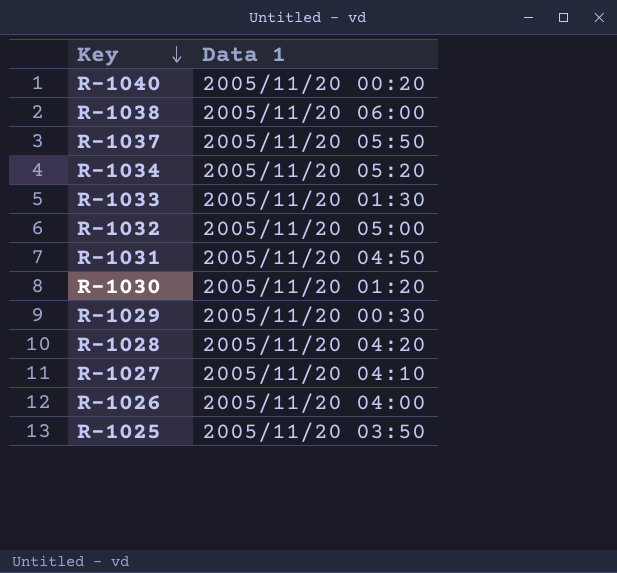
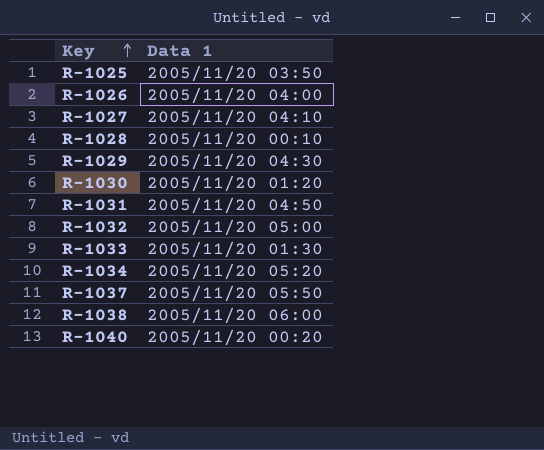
row order: Key descending -> Key ascending
R-1028 | Data 1: 2005/11/20 04:20 -> 2005/11/20 00:10
R-1029 | Data 1: 2005/11/20 00:30 -> 2005/11/20 04:30

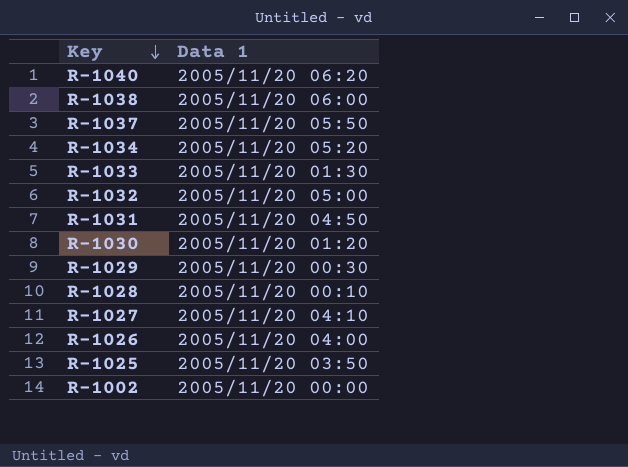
row order: Key ascending -> Key descending
R-1040 | Data 1: 2005/11/20 00:20 -> 2005/11/20 06:20
R-1029 | Data 1: 2005/11/20 04:30 -> 2005/11/20 00:30
row R-1002: none -> 2005/11/20 00:00

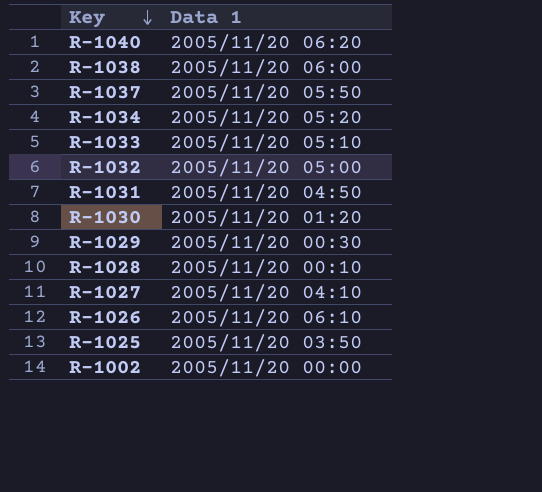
R-1033 | Data 1: 2005/11/20 01:30 -> 2005/11/20 05:10
R-1026 | Data 1: 2005/11/20 04:00 -> 2005/11/20 06:10

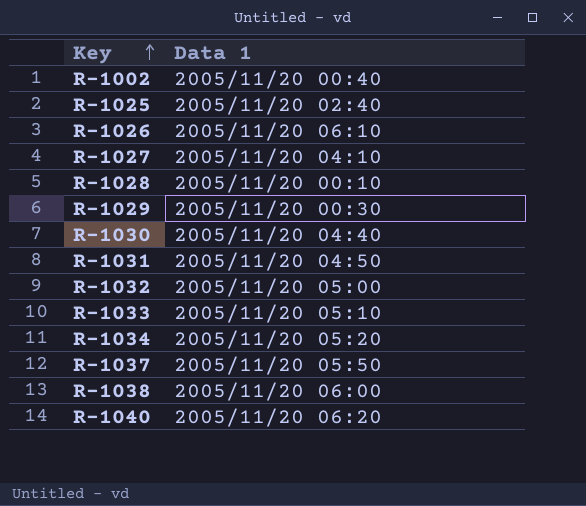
row order: Key descending -> Key ascending
R-1002 | Data 1: 2005/11/20 00:00 -> 2005/11/20 00:40
R-1025 | Data 1: 2005/11/20 03:50 -> 2005/11/20 02:40
R-1030 | Data 1: 2005/11/20 01:20 -> 2005/11/20 04:40

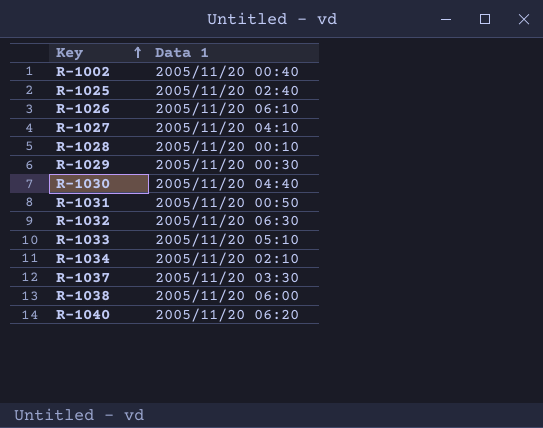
R-1031 | Data 1: 2005/11/20 04:50 -> 2005/11/20 00:50
R-1032 | Data 1: 2005/11/20 05:00 -> 2005/11/20 06:30
R-1034 | Data 1: 2005/11/20 05:20 -> 2005/11/20 02:10
R-1037 | Data 1: 2005/11/20 05:50 -> 2005/11/20 03:30

